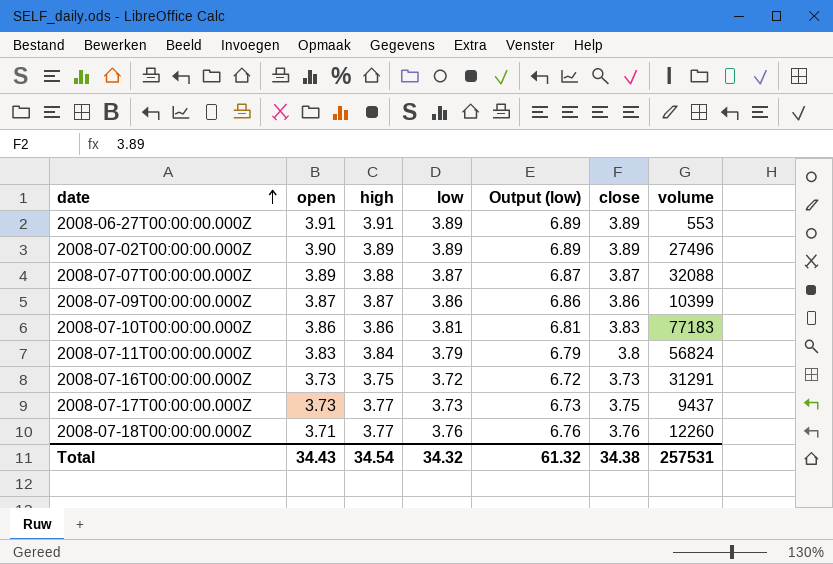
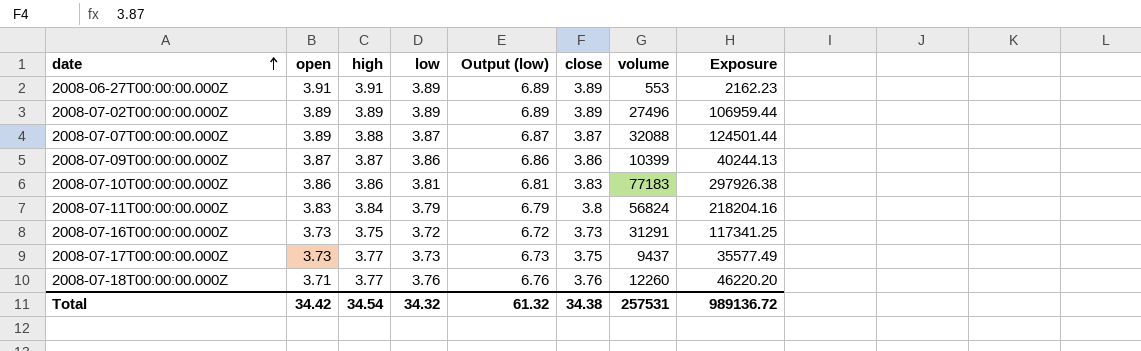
column Exposure | formula: none -> [high] * [volume]
2008-07-02T00:00:00.000Z | open: 3.90 -> 3.89
Total | open: 34.43 -> 34.42

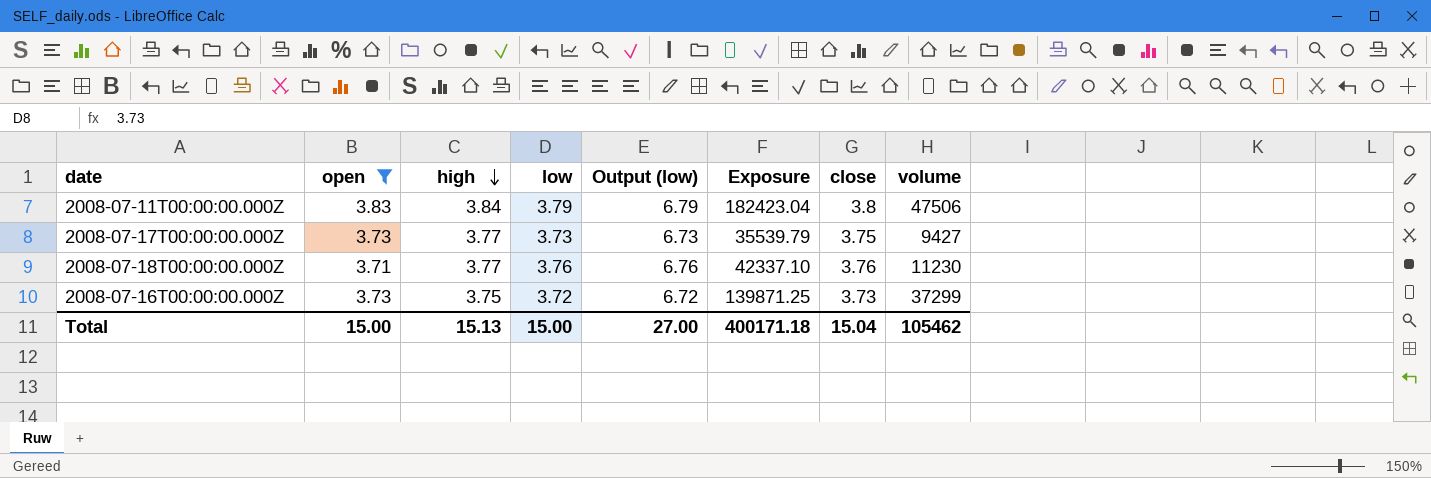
filter: none -> open <= 3.83
row order: date ascending -> high descending
column Exposure | position: 8 -> 6
2008-07-11T00:00:00.000Z | Exposure: 218204.16 -> 182423.04
2008-07-11T00:00:00.000Z | volume: 56824 -> 47506
2008-07-17T00:00:00.000Z | Exposure: 35577.49 -> 35539.79
2008-07-17T00:00:00.000Z | volume: 9437 -> 9427
2008-07-18T00:00:00.000Z | Exposure: 46220.20 -> 42337.10
2008-07-18T00:00:00.000Z | volume: 12260 -> 11230
2008-07-16T00:00:00.000Z | Exposure: 117341.25 -> 139871.25
2008-07-16T00:00:00.000Z | volume: 31291 -> 37299
Total | open: 34.42 -> 15.00
Total | high: 34.54 -> 15.13
Total | low: 34.32 -> 15.00
Total | Output (low): 61.32 -> 27.00
Total | Exposure: 989136.72 -> 400171.18
Total | close: 34.38 -> 15.04
Total | volume: 257531 -> 105462

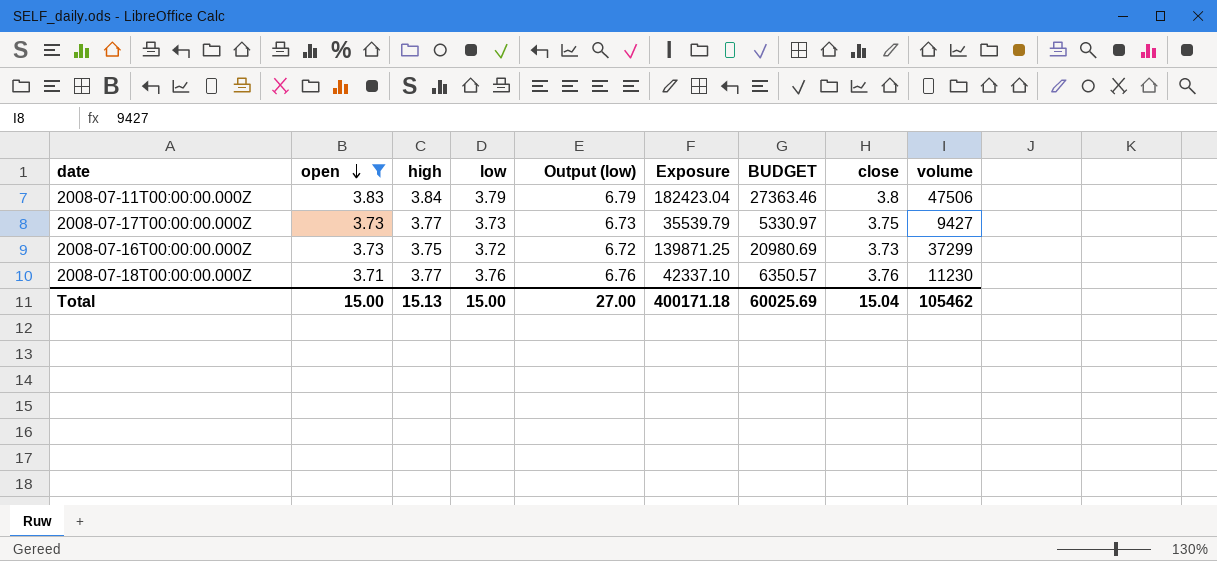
row order: high descending -> open descending
column BUDGET | formula: none -> [Exposure] * 0.15

